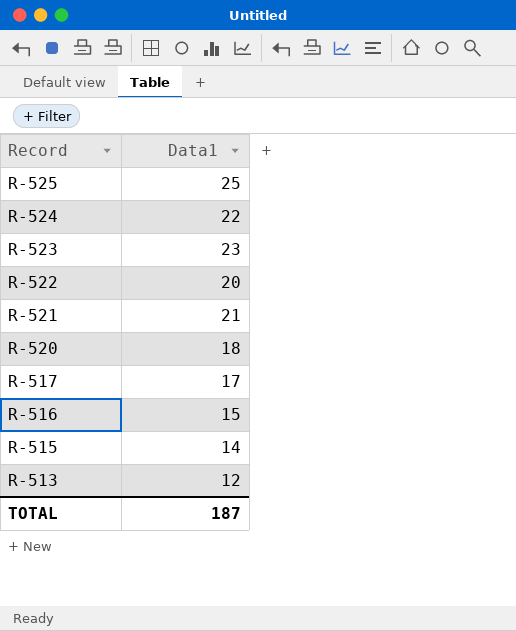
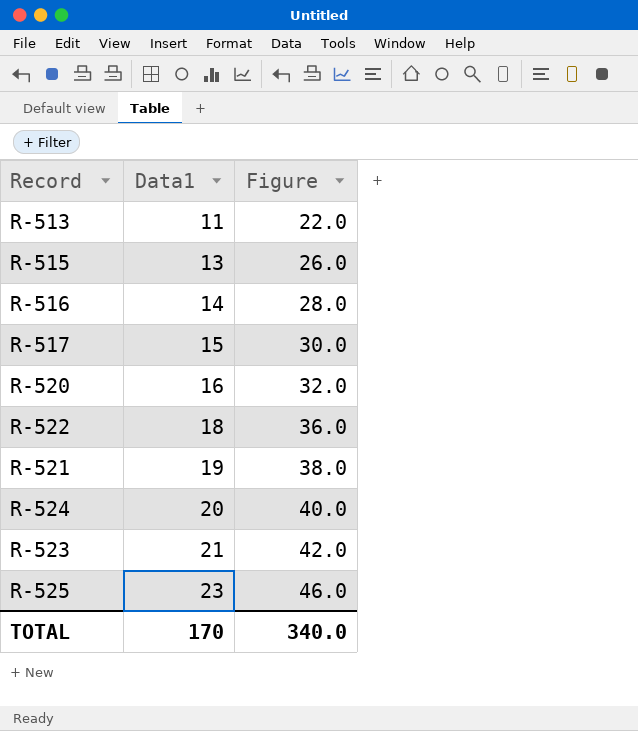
row order: Record descending -> Data1 ascending
column Figure | formula: none -> [Data1] * 2
R-513 | Data1: 12 -> 11
R-515 | Data1: 14 -> 13
R-516 | Data1: 15 -> 14
R-517 | Data1: 17 -> 15
R-520 | Data1: 18 -> 16
R-522 | Data1: 20 -> 18
R-521 | Data1: 21 -> 19
R-524 | Data1: 22 -> 20
R-523 | Data1: 23 -> 21
R-525 | Data1: 25 -> 23
TOTAL | Data1: 187 -> 170

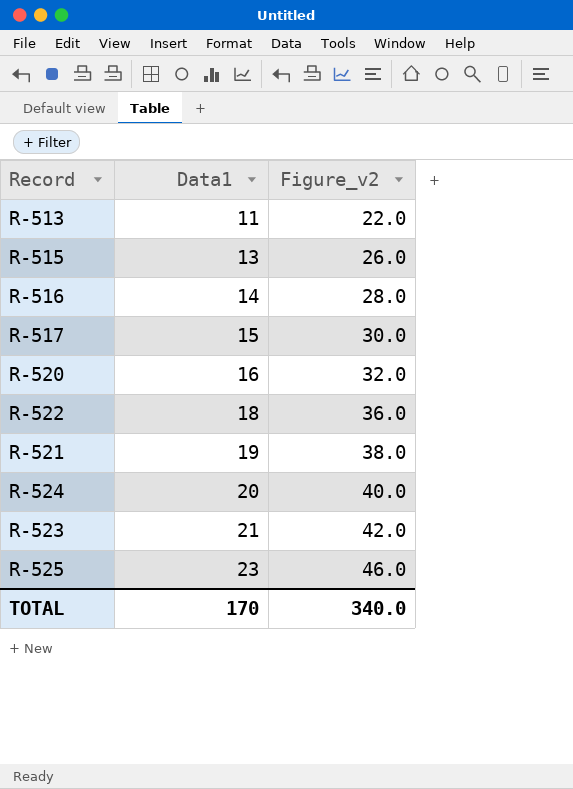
column name: Figure -> Figure_v2

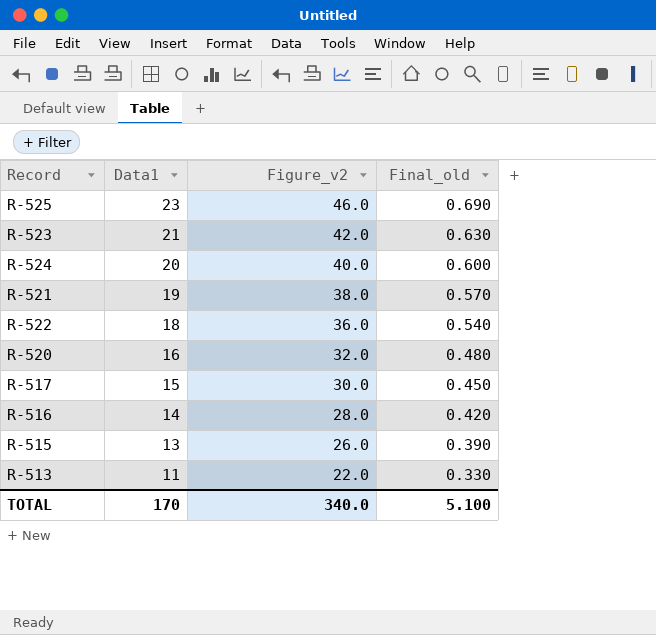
row order: Data1 ascending -> Data1 descending
column Final_old | formula: none -> [Data1] * 0.03

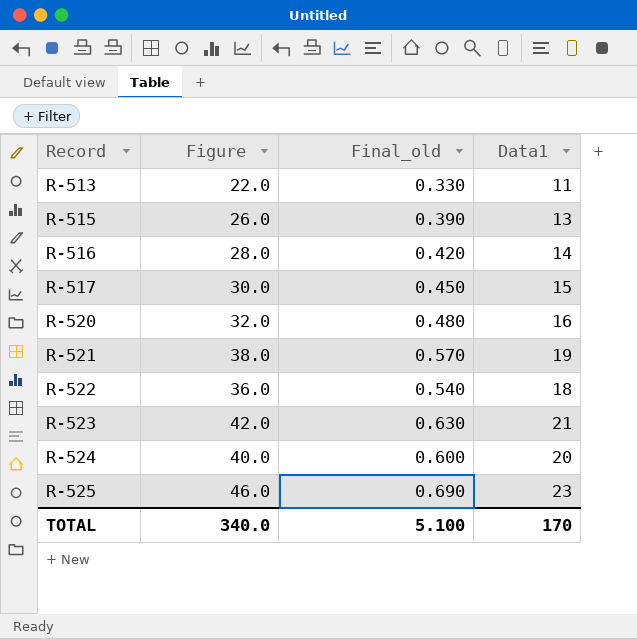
row order: Data1 descending -> Record ascending
column name: Figure_v2 -> Figure
column Data1 | position: 2 -> 4

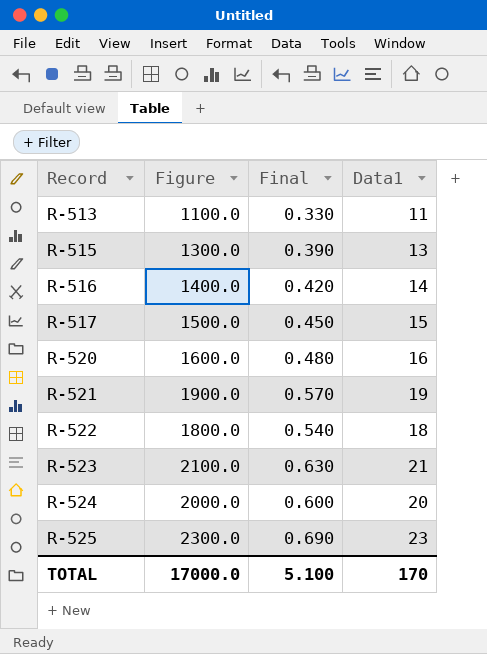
column Figure | formula: [Data1] * 2 -> [Data1] * 100
column name: Final_old -> Final
TOTAL | Figure: 340.0 -> 17000.0

